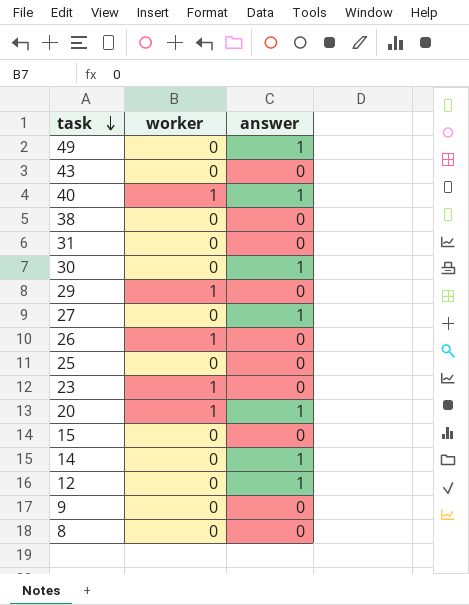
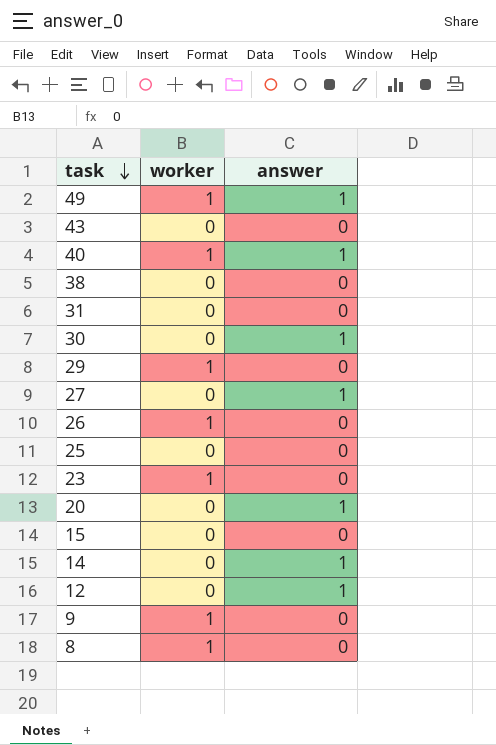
49 | worker: 0 -> 1
20 | worker: 1 -> 0
9 | worker: 0 -> 1
8 | worker: 0 -> 1

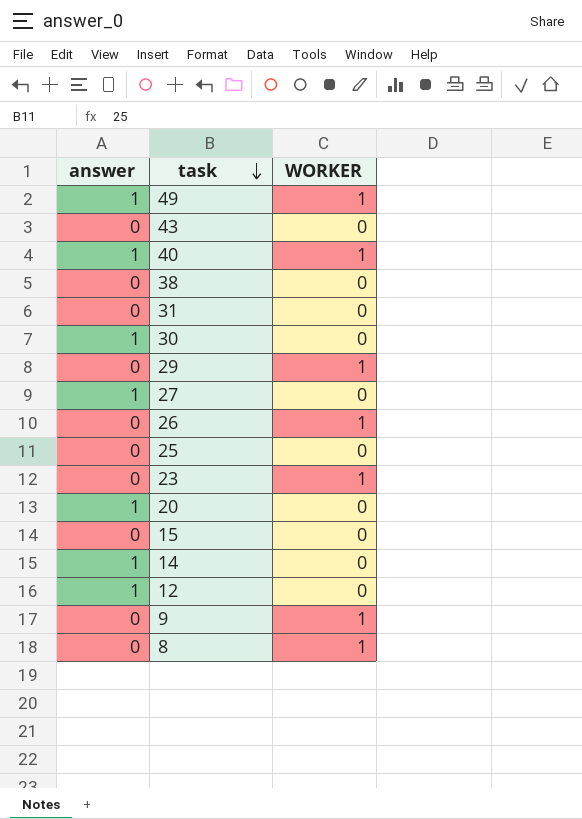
column answer | position: 3 -> 1
column name: worker -> WORKER

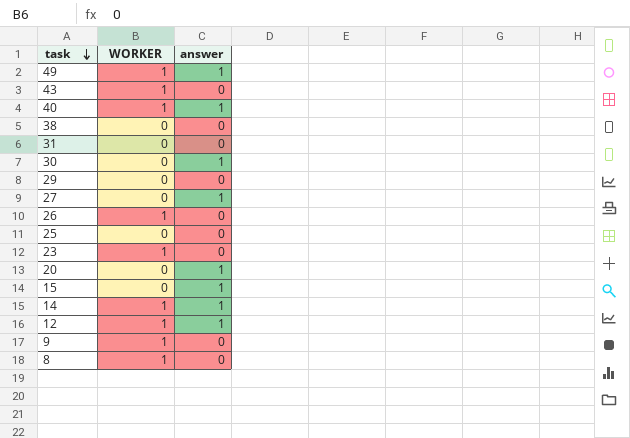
column answer | position: 1 -> 3
43 | WORKER: 0 -> 1
29 | WORKER: 1 -> 0
15 | answer: 0 -> 1
14 | WORKER: 0 -> 1
12 | WORKER: 0 -> 1

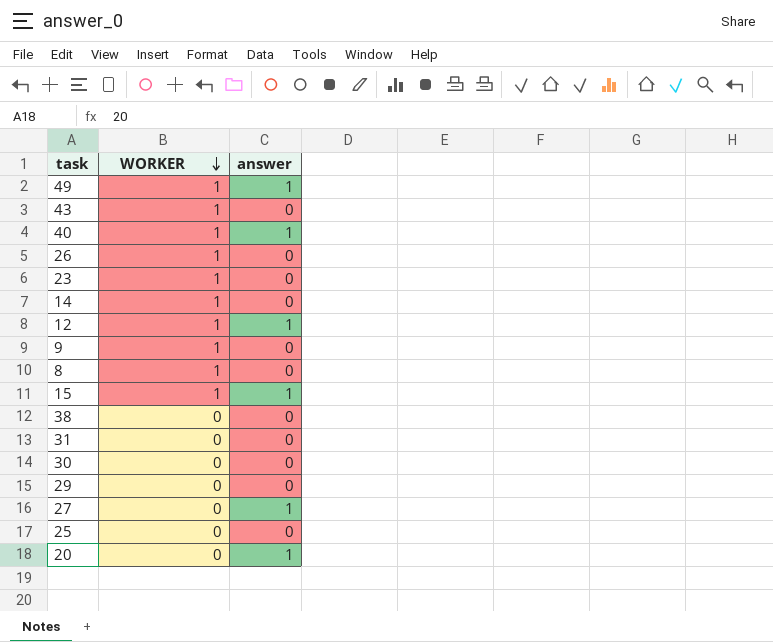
row order: task descending -> WORKER descending
14 | answer: 1 -> 0
15 | WORKER: 0 -> 1
30 | answer: 1 -> 0

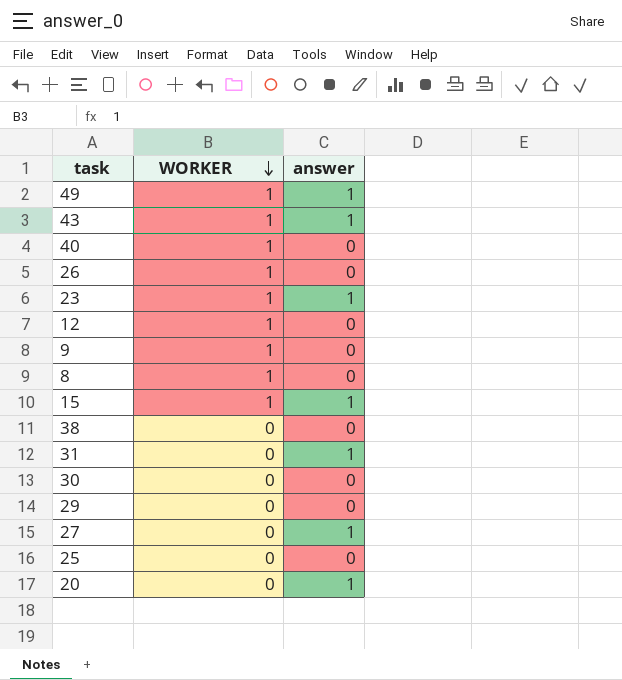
row 14: 1 | 0 -> none
43 | answer: 0 -> 1
40 | answer: 1 -> 0
23 | answer: 0 -> 1
12 | answer: 1 -> 0
31 | answer: 0 -> 1

